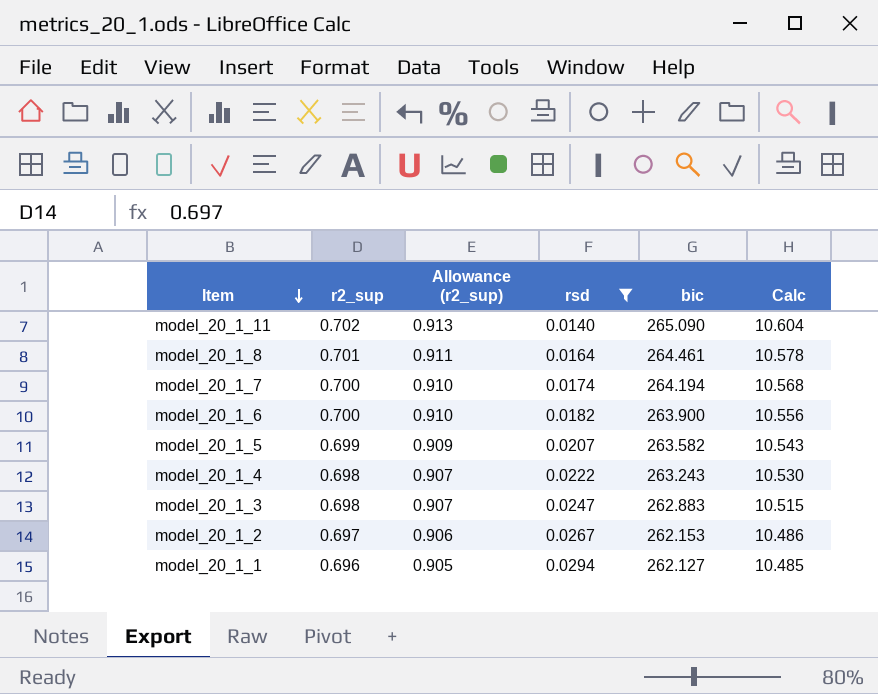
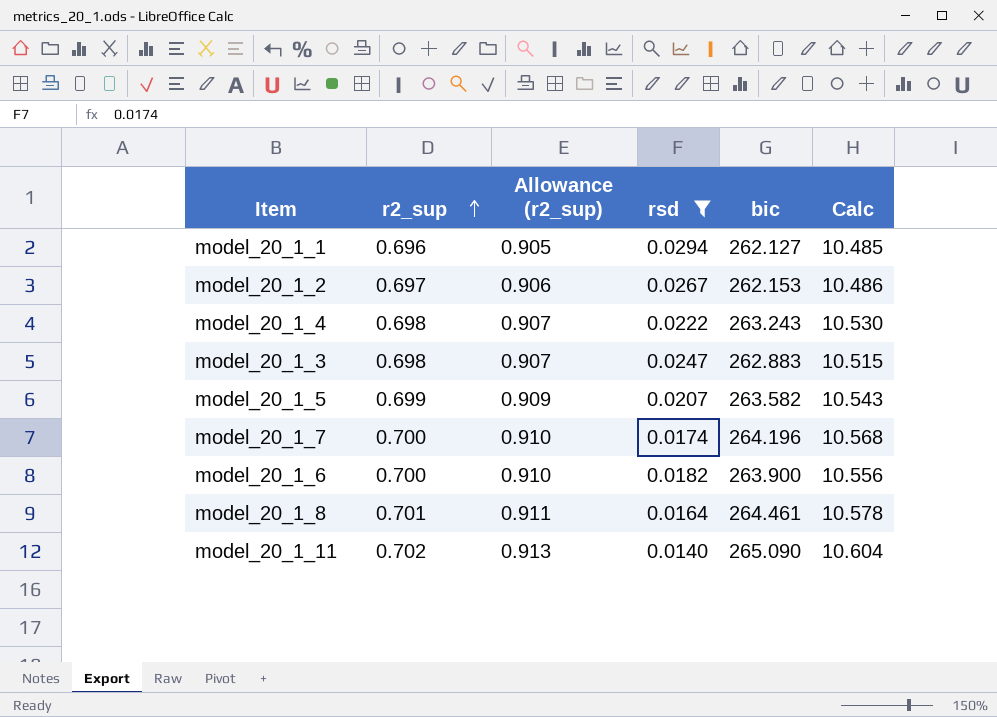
row order: Item descending -> r2_sup ascending
model_20_1_7 | bic: 264.194 -> 264.196

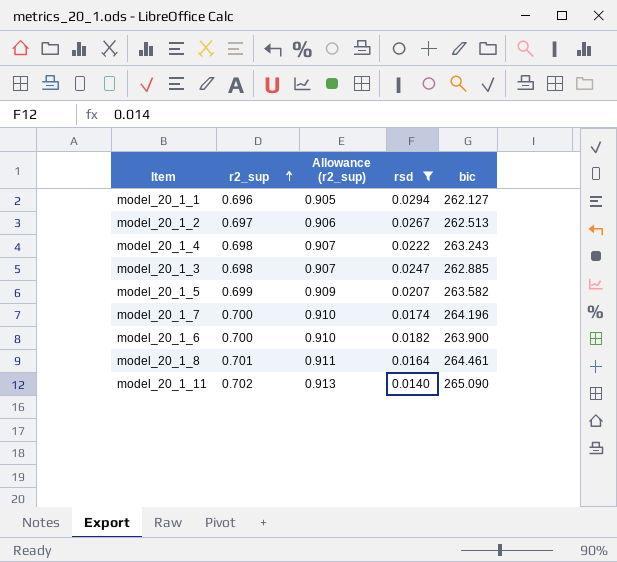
column Calc | formula: [bic] * 0.04 -> none
model_20_1_2 | bic: 262.153 -> 262.513
model_20_1_3 | bic: 262.883 -> 262.885

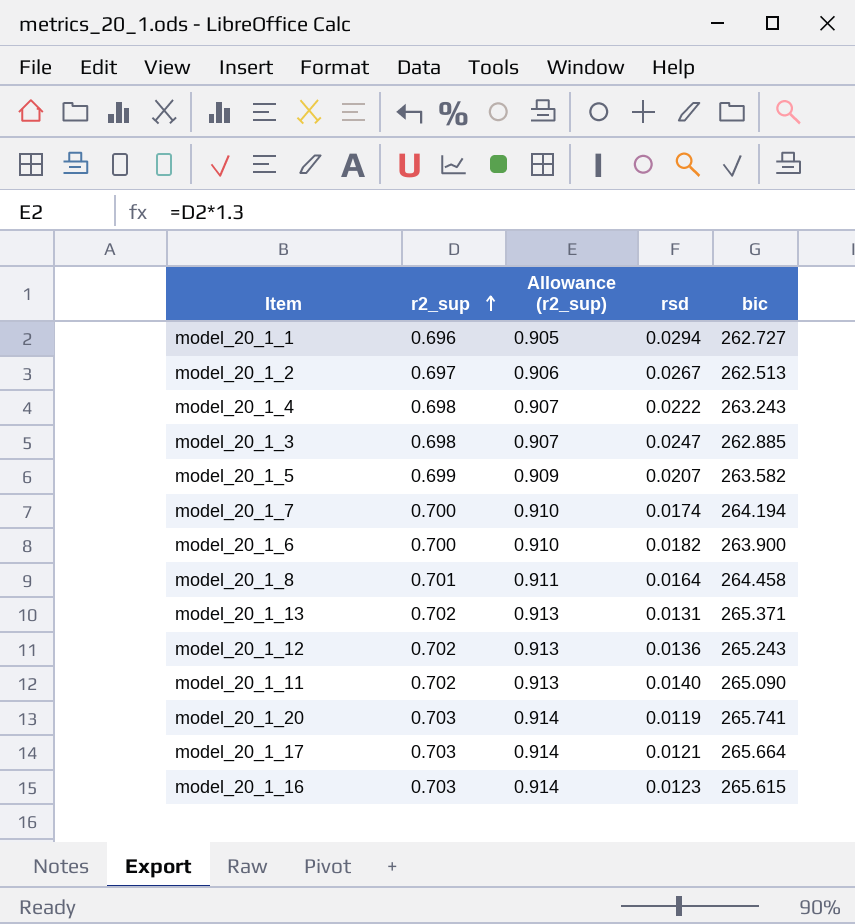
filter: rsd >= 0.0140 -> none
model_20_1_1 | bic: 262.127 -> 262.727
model_20_1_7 | bic: 264.196 -> 264.194
model_20_1_8 | bic: 264.461 -> 264.458

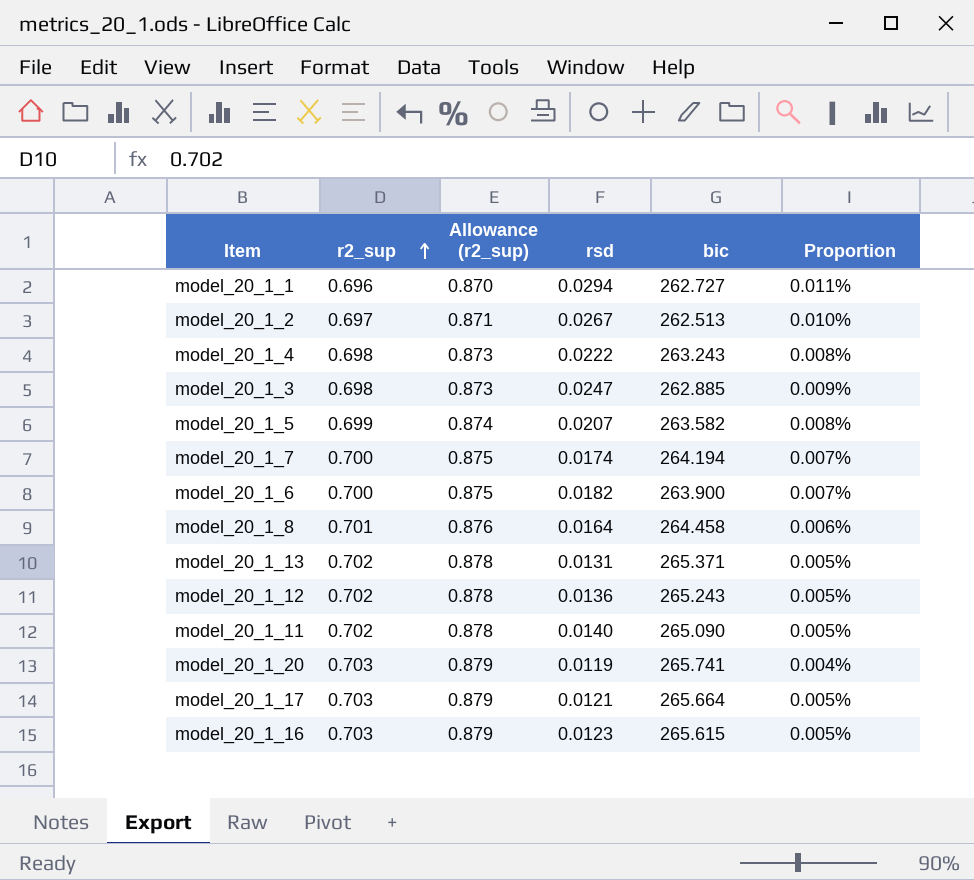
column Allowance (r2_sup) | formula: [r2_sup] * 1.3 -> [r2_sup] * 1.25
column Proportion | formula: none -> [rsd] / [bic]

